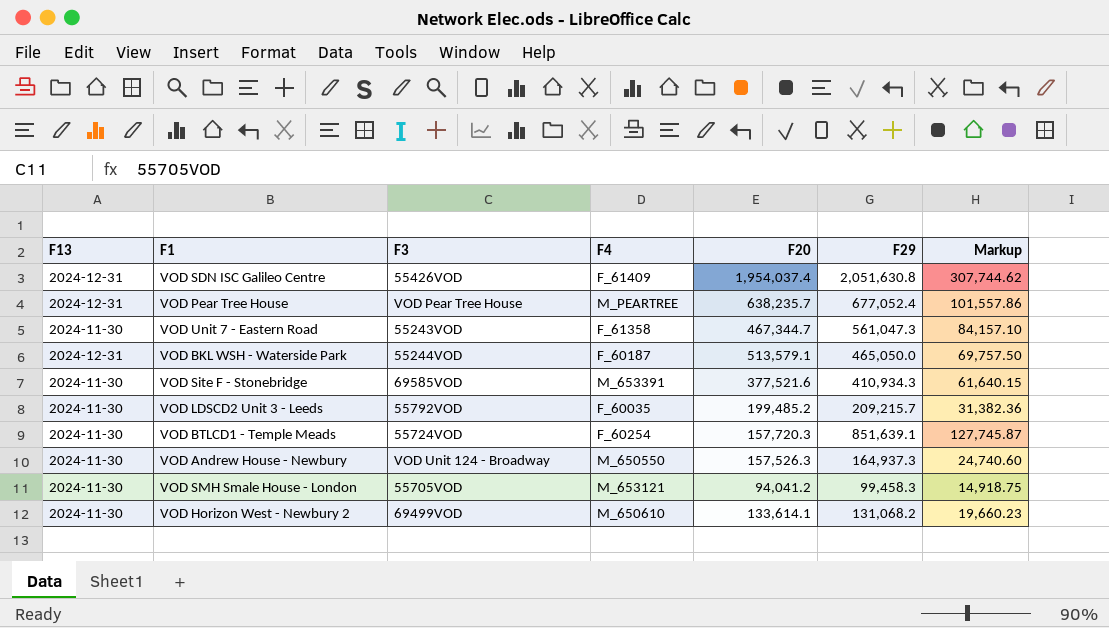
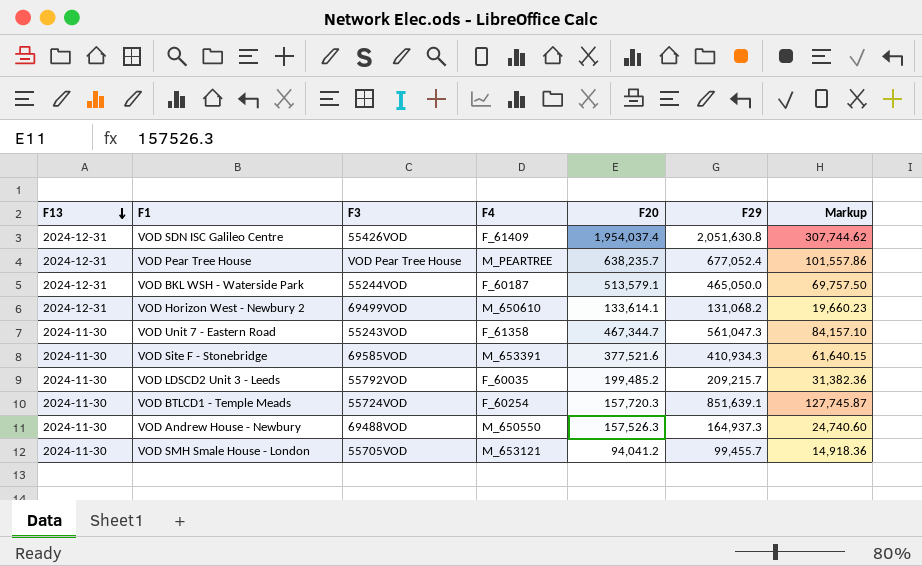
row order: none -> F13 descending
VOD Horizon West - Newbury 2 | F13: 2024-11-30 -> 2024-12-31
VOD Andrew House - Newbury | F3: VOD Unit 124 - Broadway -> 69488VOD
VOD SMH Smale House - London | F29: 99,458.3 -> 99,455.7
VOD SMH Smale House - London | Markup: 14,918.75 -> 14,918.36

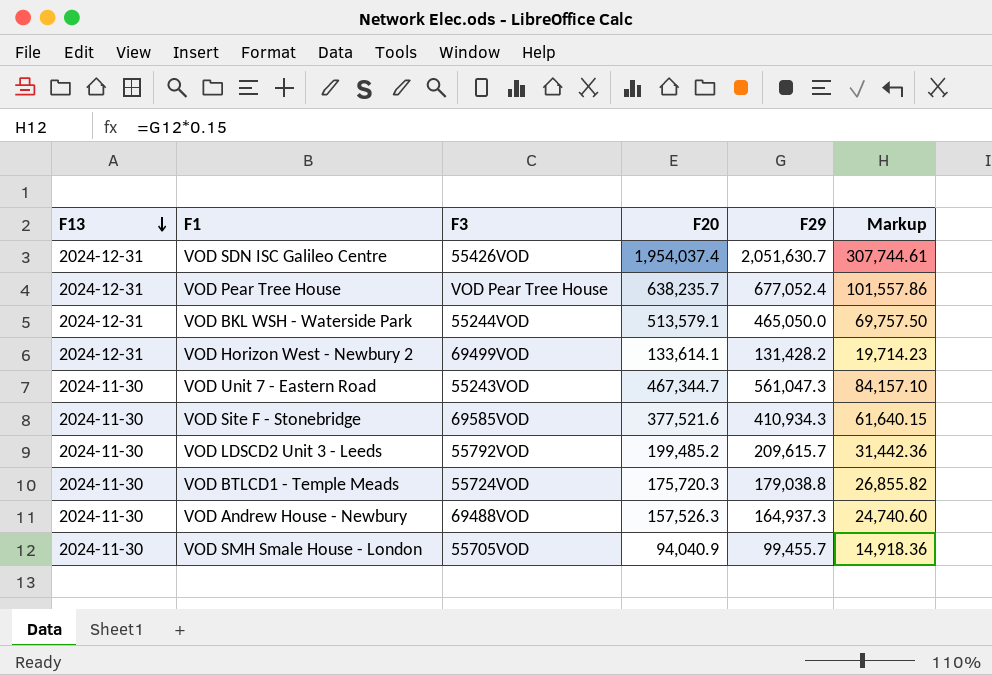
column F4 | position: 4 -> none
VOD SDN ISC Galileo Centre | F29: 2,051,630.8 -> 2,051,630.7
VOD SDN ISC Galileo Centre | Markup: 307,744.62 -> 307,744.61
VOD Horizon West - Newbury 2 | F29: 131,068.2 -> 131,428.2
VOD Horizon West - Newbury 2 | Markup: 19,660.23 -> 19,714.23
VOD LDSCD2 Unit 3 - Leeds | F29: 209,215.7 -> 209,615.7
VOD LDSCD2 Unit 3 - Leeds | Markup: 31,382.36 -> 31,442.36
VOD BTLCD1 - Temple Meads | F20: 157,720.3 -> 175,720.3
VOD BTLCD1 - Temple Meads | F29: 851,639.1 -> 179,038.8
VOD BTLCD1 - Temple Meads | Markup: 127,745.87 -> 26,855.82
VOD SMH Smale House - London | F20: 94,041.2 -> 94,040.9

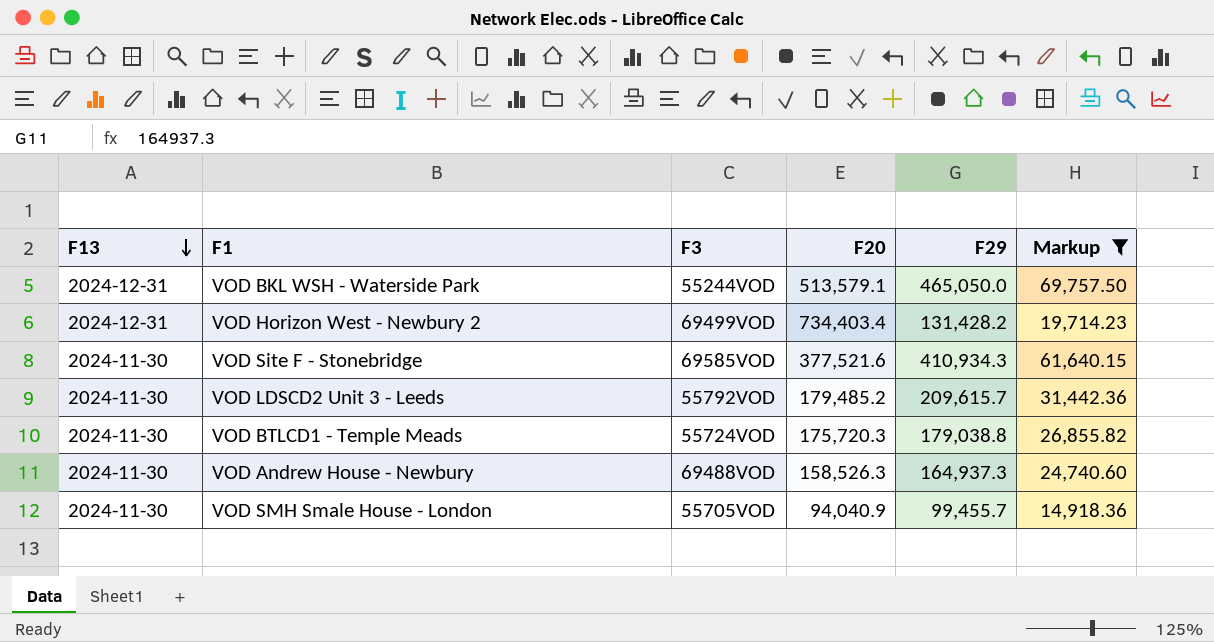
filter: none -> Markup <= 69,757.50
VOD Horizon West - Newbury 2 | F20: 133,614.1 -> 734,403.4
VOD LDSCD2 Unit 3 - Leeds | F20: 199,485.2 -> 179,485.2
VOD Andrew House - Newbury | F20: 157,526.3 -> 158,526.3

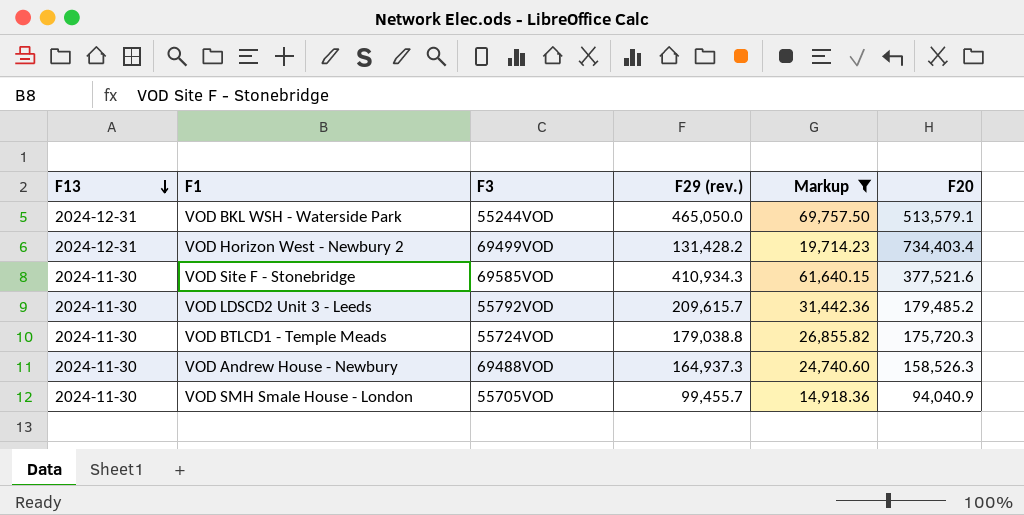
column name: F29 -> F29 (rev.)
column F20 | position: 4 -> 6

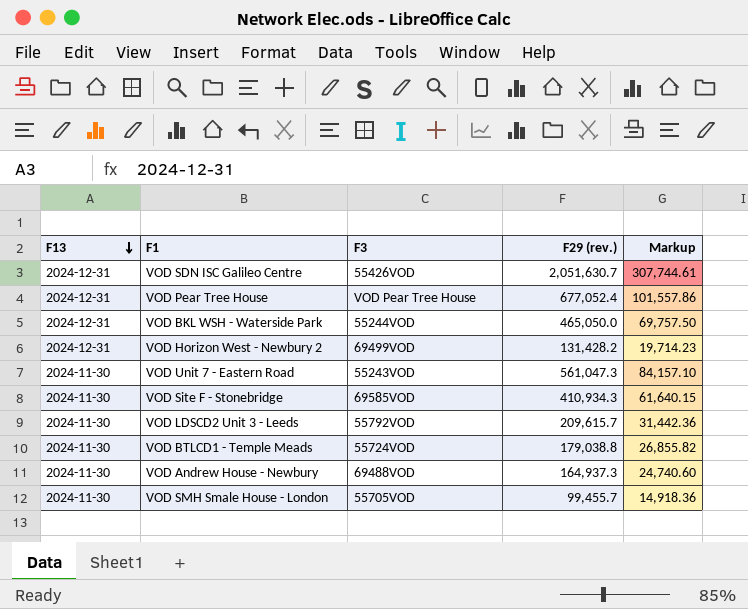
filter: Markup <= 69,757.50 -> none
column F20 | position: 6 -> none

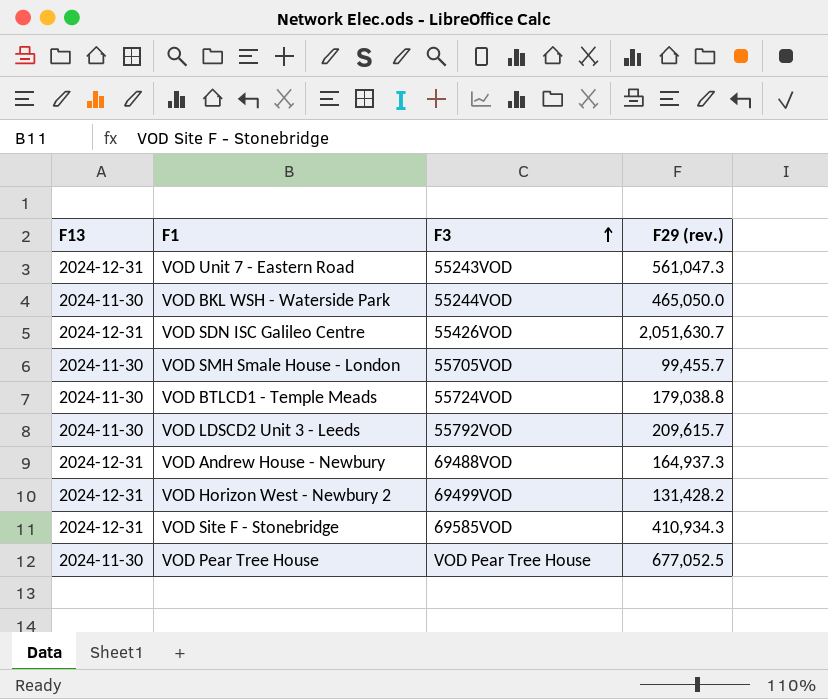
row order: F13 descending -> F3 ascending
column Markup | formula: [F29 (rev.)] * 0.15 -> none
VOD Unit 7 - Eastern Road | F13: 2024-11-30 -> 2024-12-31
VOD BKL WSH - Waterside Park | F13: 2024-12-31 -> 2024-11-30
VOD Andrew House - Newbury | F13: 2024-11-30 -> 2024-12-31
VOD Site F - Stonebridge | F13: 2024-11-30 -> 2024-12-31
VOD Pear Tree House | F13: 2024-12-31 -> 2024-11-30
VOD Pear Tree House | F29 (rev.): 677,052.4 -> 677,052.5

